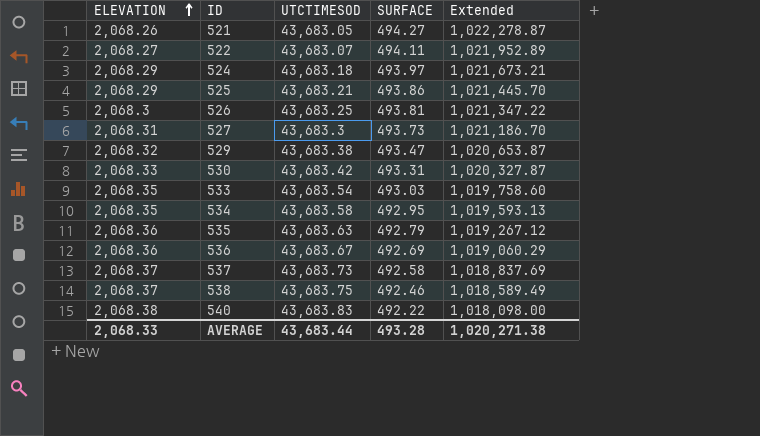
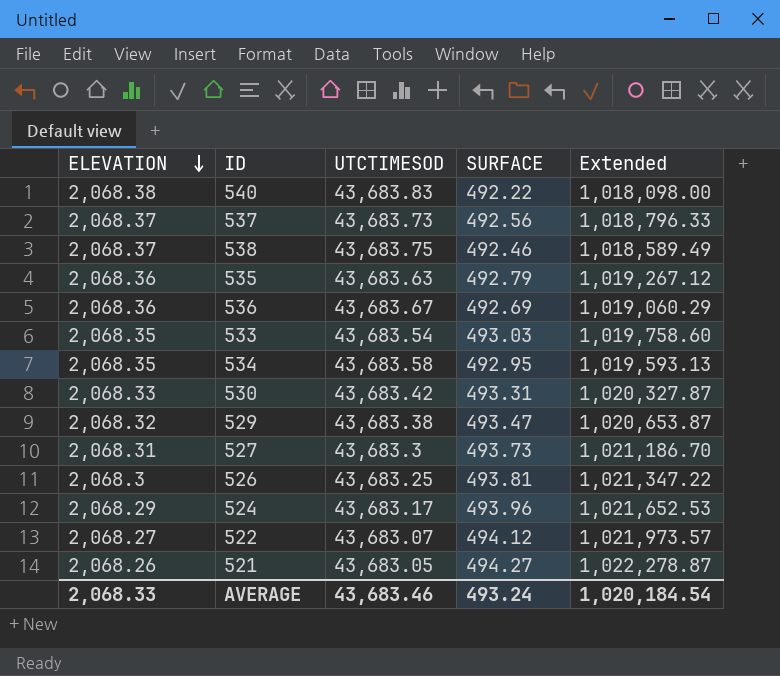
row order: ELEVATION ascending -> ELEVATION descending
row 525: 2,068.29 | 43,683.21 | 493.86 | 1,021,445.70 -> none
537 | SURFACE: 492.58 -> 492.56
537 | Extended: 1,018,837.69 -> 1,018,796.33
524 | UTCTIMESOD: 43,683.18 -> 43,683.17
524 | SURFACE: 493.97 -> 493.96
524 | Extended: 1,021,673.21 -> 1,021,652.53
522 | SURFACE: 494.11 -> 494.12
522 | Extended: 1,021,952.89 -> 1,021,973.57
AVERAGE | UTCTIMESOD: 43,683.44 -> 43,683.46
AVERAGE | SURFACE: 493.28 -> 493.24
AVERAGE | Extended: 1,020,271.38 -> 1,020,184.54

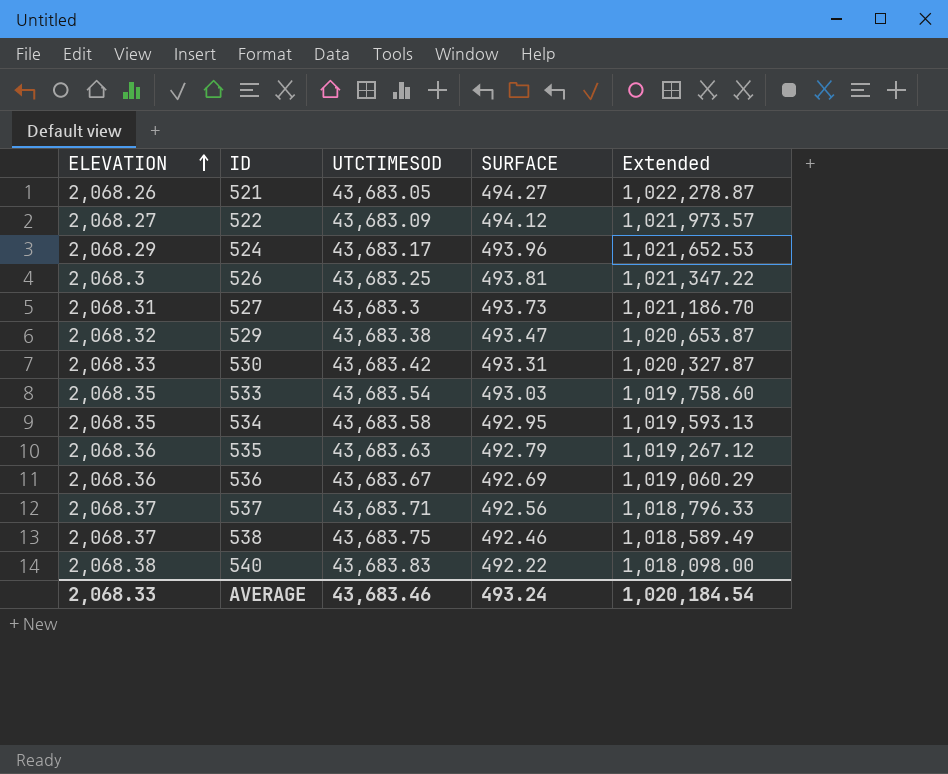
row order: ELEVATION descending -> ELEVATION ascending
522 | UTCTIMESOD: 43,683.07 -> 43,683.09
537 | UTCTIMESOD: 43,683.73 -> 43,683.71

